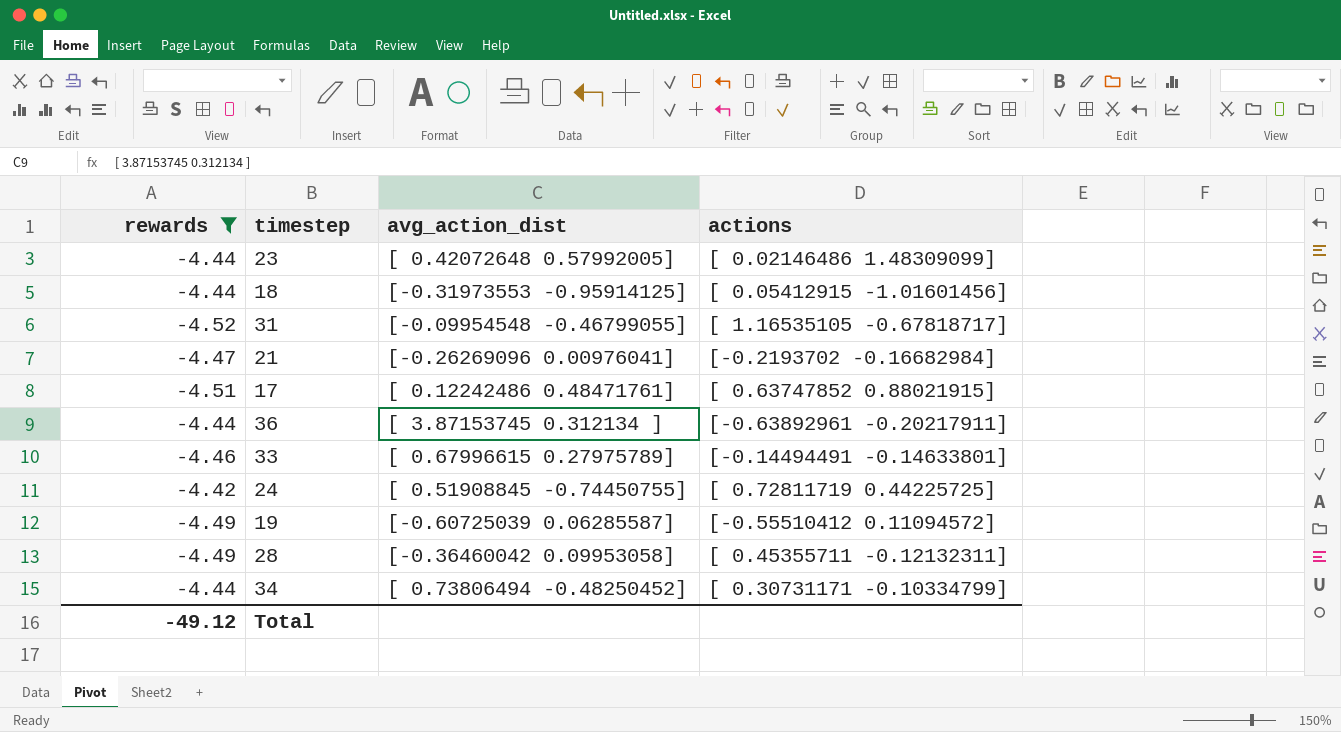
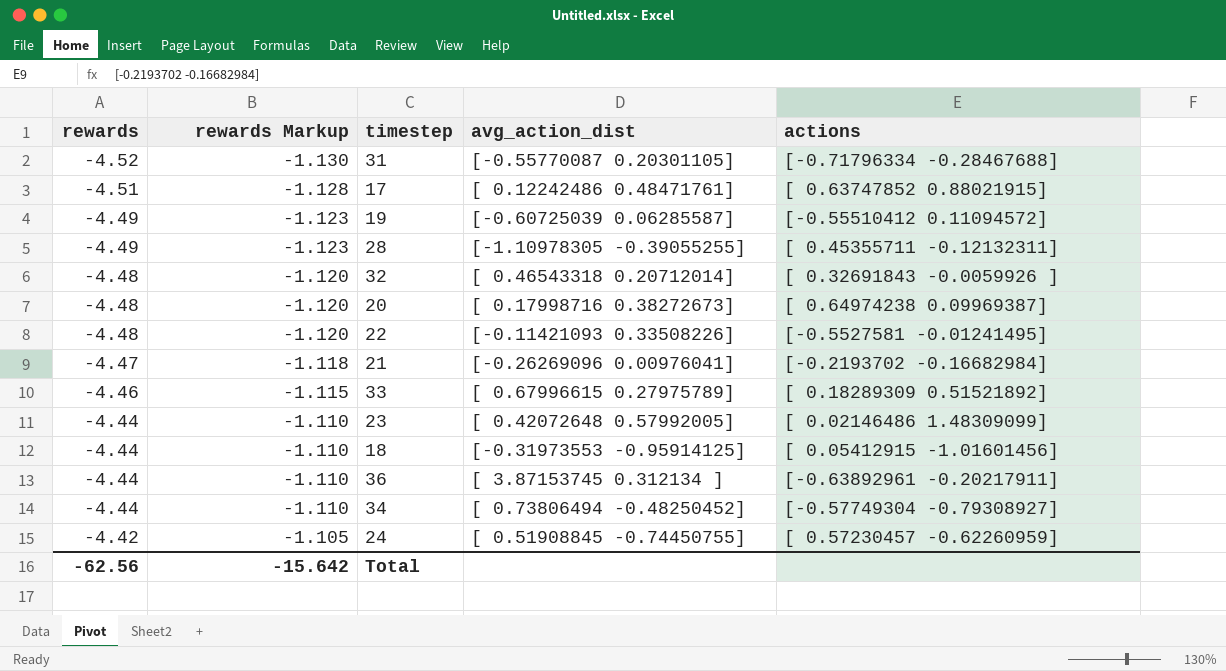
filter: rewards != -4.48 -> none
row order: none -> rewards ascending
column rewards Markup | formula: none -> [rewards] * 0.25
31 | avg_action_dist: [-0.09954548 -0.46799055] -> [-0.55770087 0.20301105]
31 | actions: [ 1.16535105 -0.67818717] -> [-0.71796334 -0.28467688]
28 | avg_action_dist: [-0.36460042 0.09953058] -> [-1.10978305 -0.39055255]
33 | actions: [-0.14494491 -0.14633801] -> [ 0.18289309 0.51521892]
34 | actions: [ 0.30731171 -0.10334799] -> [-0.57749304 -0.79308927]
24 | actions: [ 0.72811719 0.44225725] -> [ 0.57230457 -0.62260959]
Total | rewards: -49.12 -> -62.56

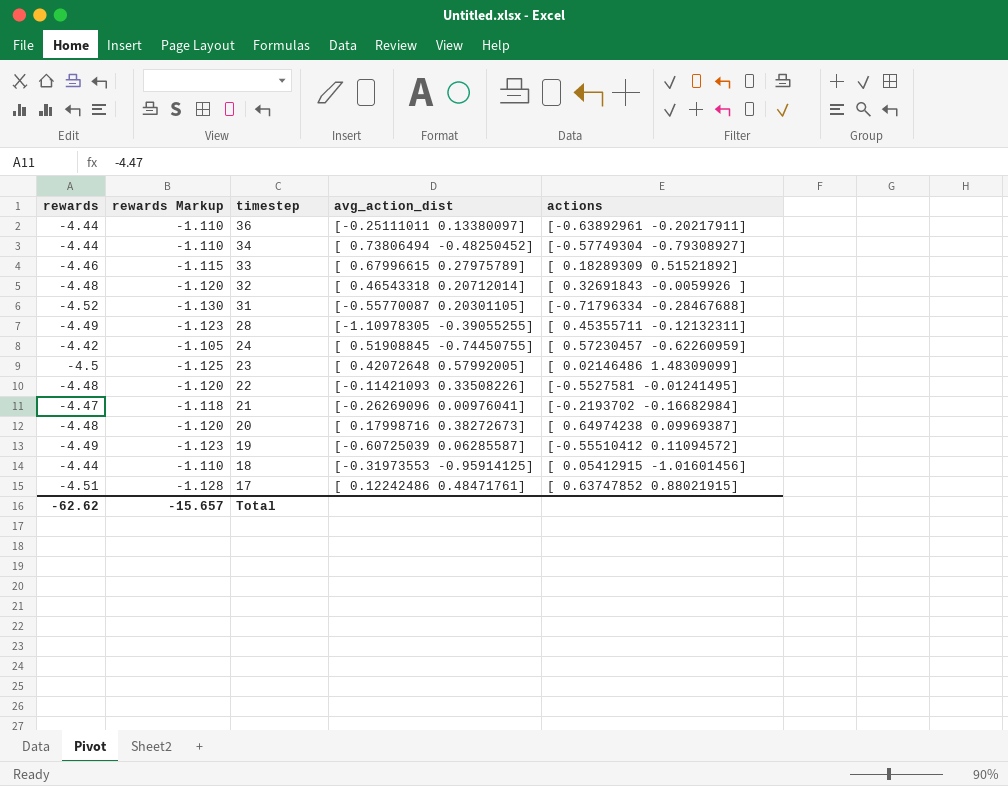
row order: rewards ascending -> timestep descending
36 | avg_action_dist: [ 3.87153745 0.312134 ] -> [-0.25111011 0.13380097]
23 | rewards: -4.44 -> -4.5
23 | rewards Markup: -1.110 -> -1.125
Total | rewards: -62.56 -> -62.62
Total | rewards Markup: -15.642 -> -15.657

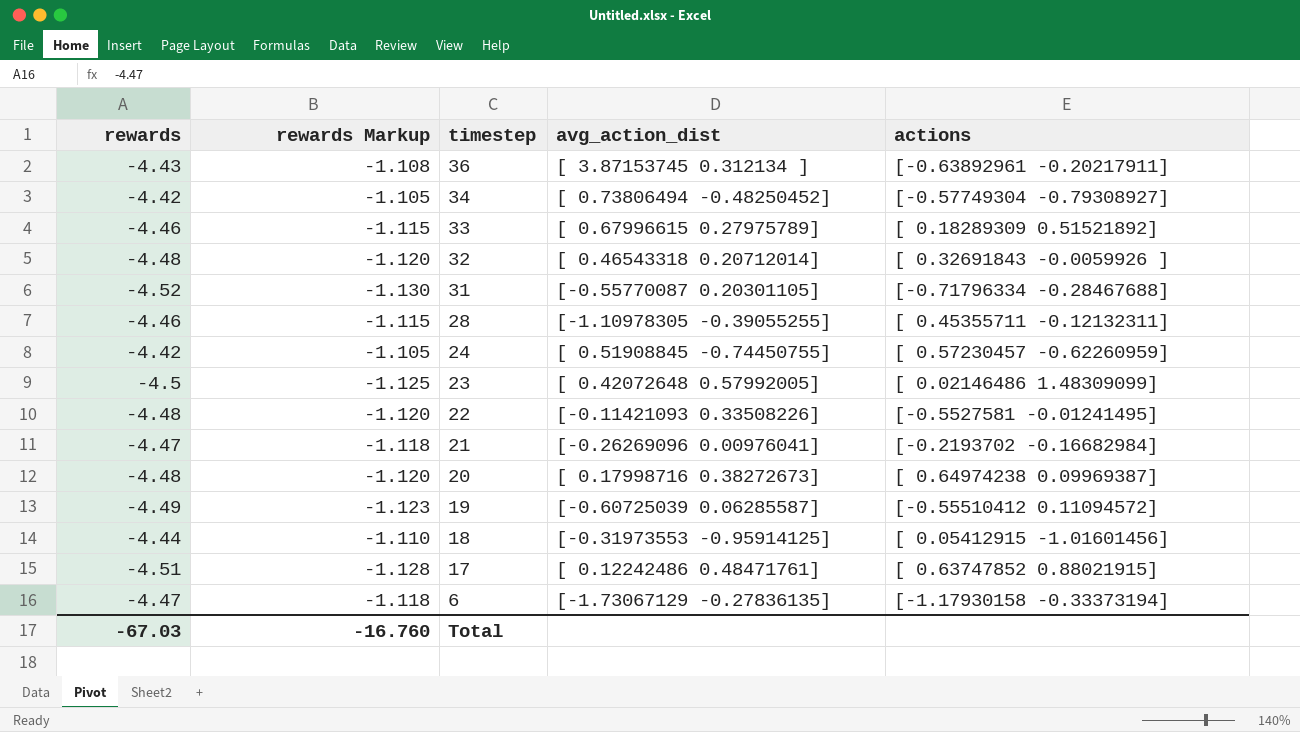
36 | rewards: -4.44 -> -4.43
36 | rewards Markup: -1.110 -> -1.108
36 | avg_action_dist: [-0.25111011 0.13380097] -> [ 3.87153745 0.312134 ]
34 | rewards: -4.44 -> -4.42
34 | rewards Markup: -1.110 -> -1.105
28 | rewards: -4.49 -> -4.46
28 | rewards Markup: -1.123 -> -1.115
row 6: none -> -4.47 | -1.118 | [-1.73067129 -0.27836135] | [-1.17930158 -0.33373194]
Total | rewards: -62.62 -> -67.03
Total | rewards Markup: -15.657 -> -16.760

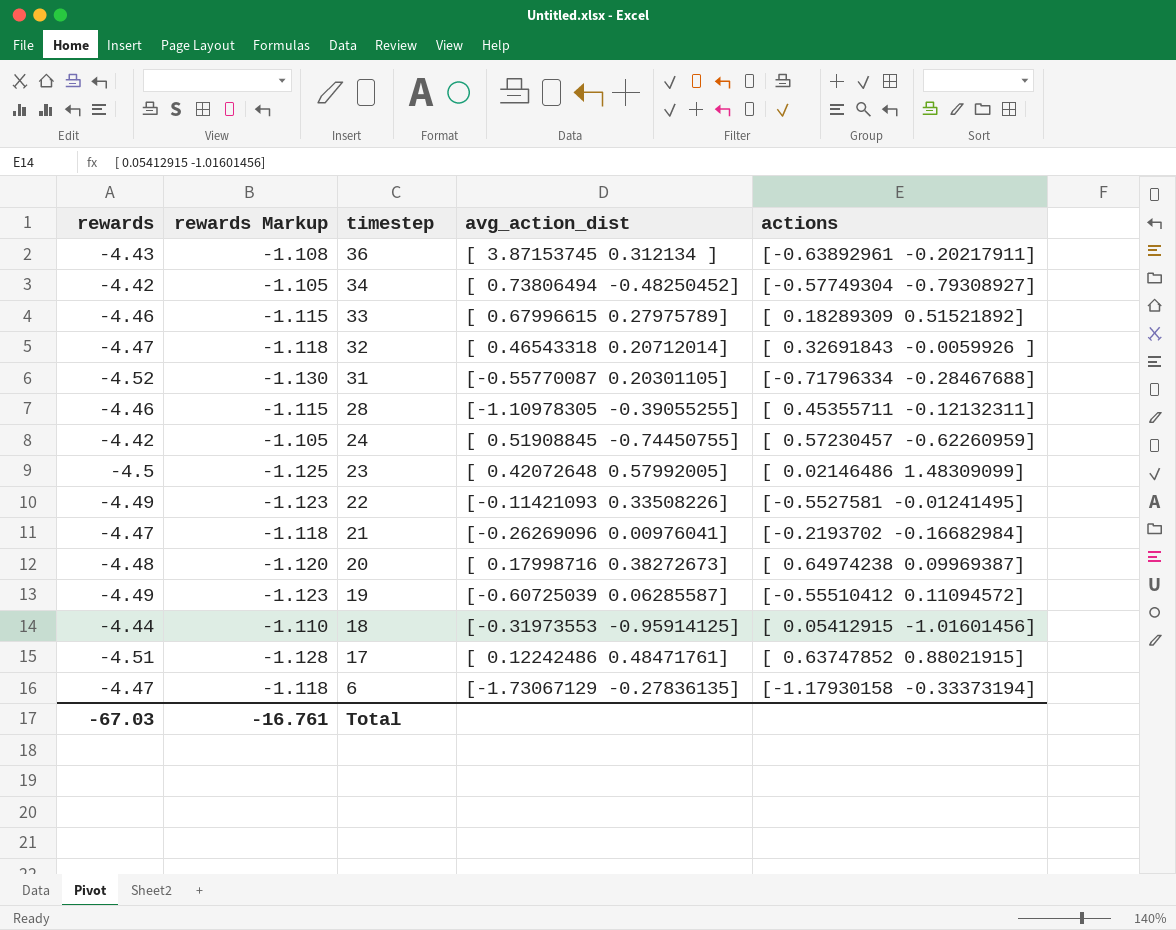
32 | rewards: -4.48 -> -4.47
32 | rewards Markup: -1.120 -> -1.118
22 | rewards: -4.48 -> -4.49
22 | rewards Markup: -1.120 -> -1.123
Total | rewards Markup: -16.760 -> -16.761

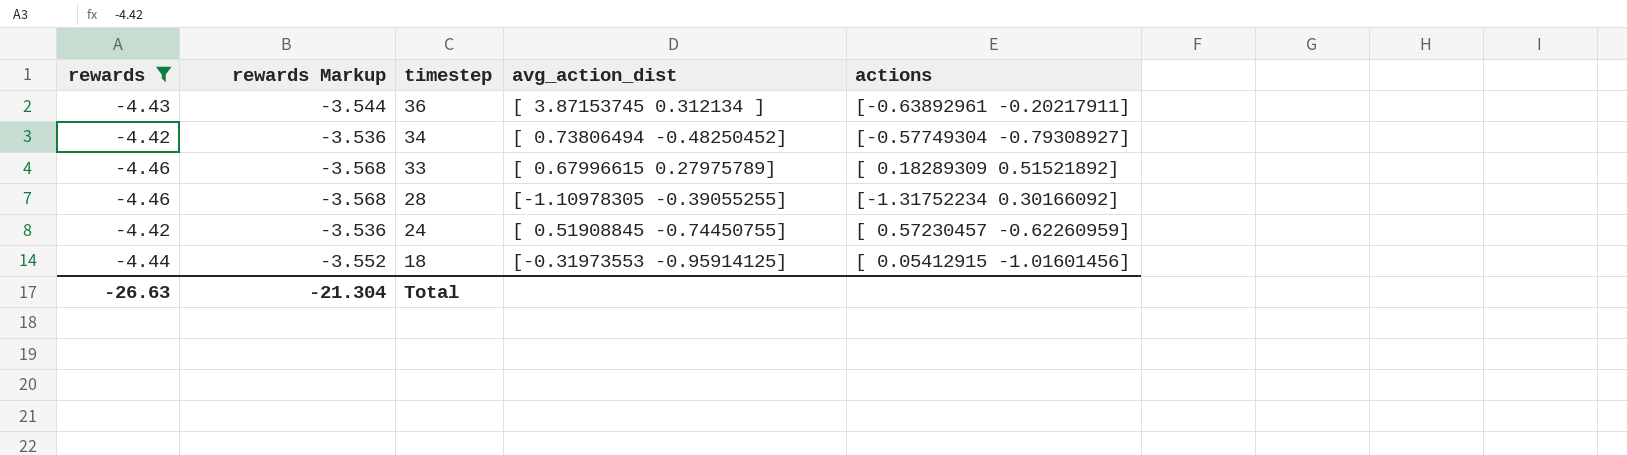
filter: none -> rewards >= -4.46
column rewards Markup | formula: [rewards] * 0.25 -> [rewards] * 0.8
28 | actions: [ 0.45355711 -0.12132311] -> [-1.31752234 0.30166092]
Total | rewards: -67.03 -> -26.63
Total | rewards Markup: -16.761 -> -21.304

